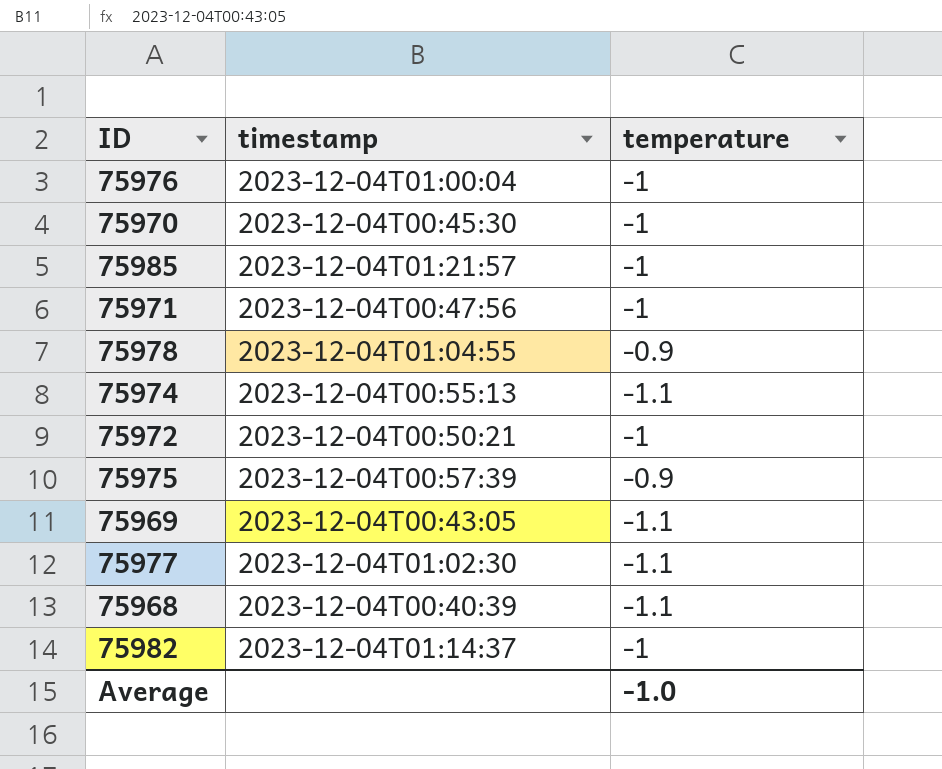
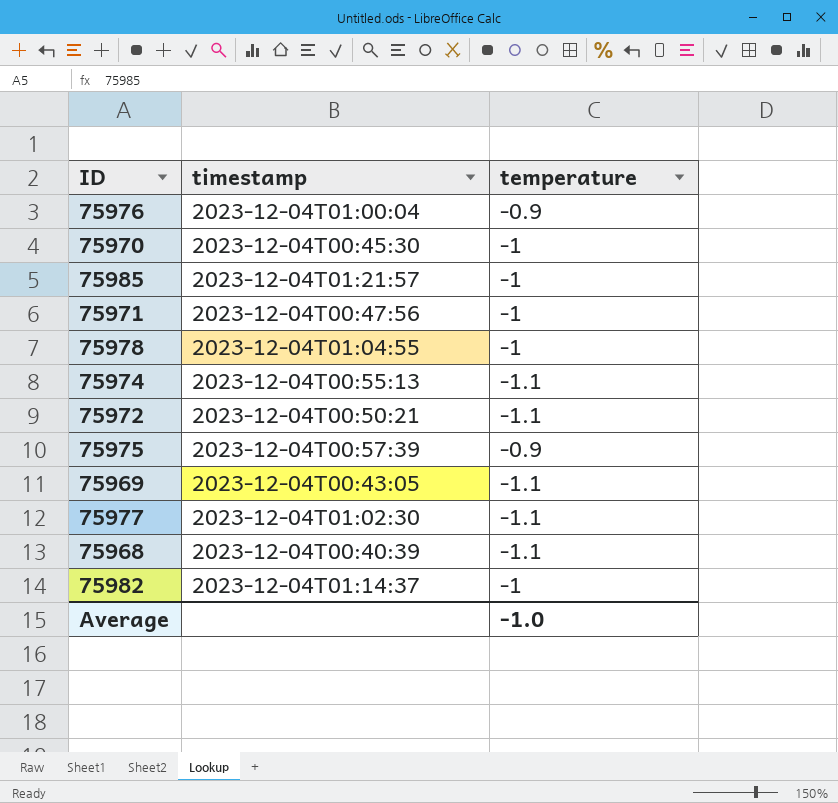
75976 | temperature: -1 -> -0.9
75978 | temperature: -0.9 -> -1
75972 | temperature: -1 -> -1.1

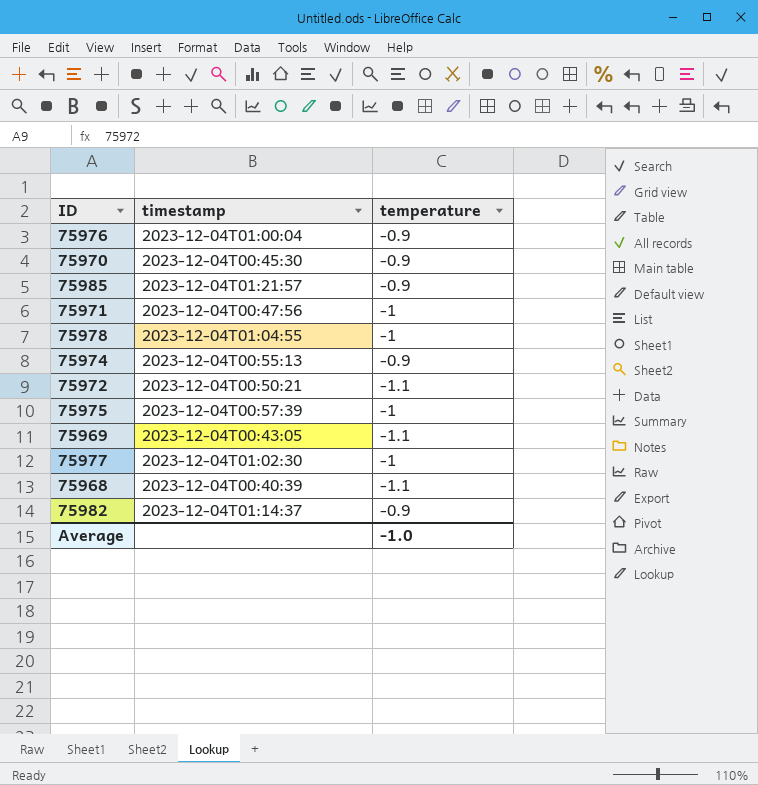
75970 | temperature: -1 -> -0.9
75985 | temperature: -1 -> -0.9
75974 | temperature: -1.1 -> -0.9
75975 | temperature: -0.9 -> -1
75977 | temperature: -1.1 -> -1
75982 | temperature: -1 -> -0.9

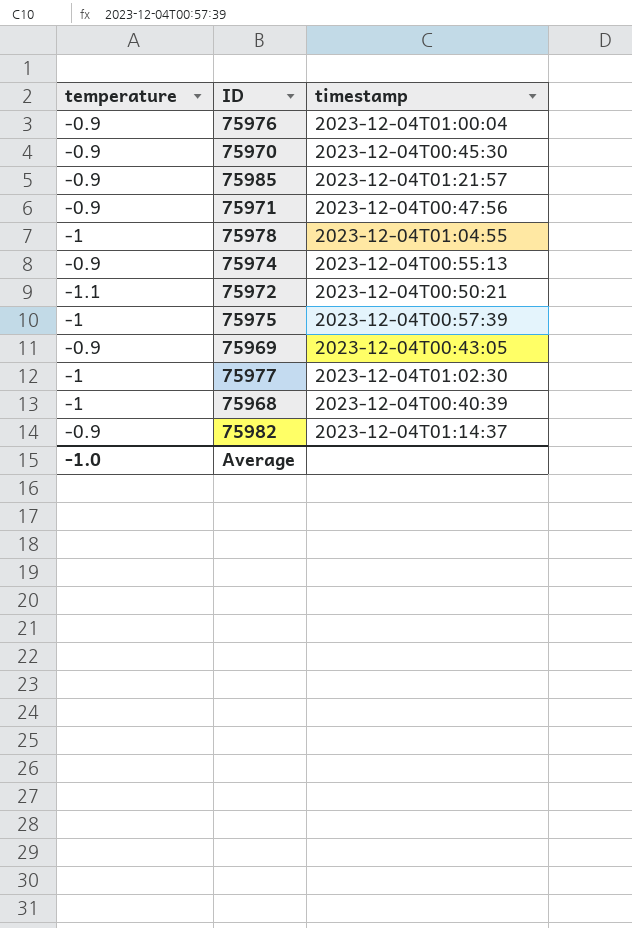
column temperature | position: 3 -> 1
75971 | temperature: -1 -> -0.9
75969 | temperature: -1.1 -> -0.9
75968 | temperature: -1.1 -> -1

